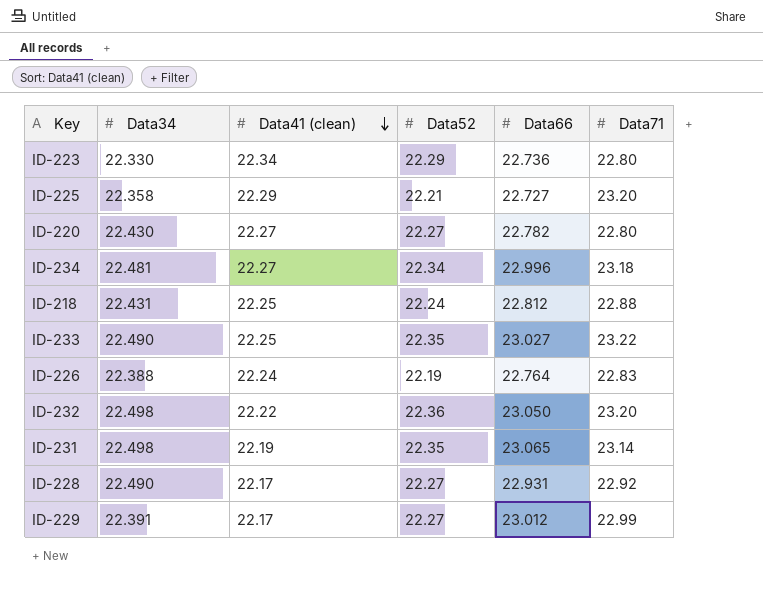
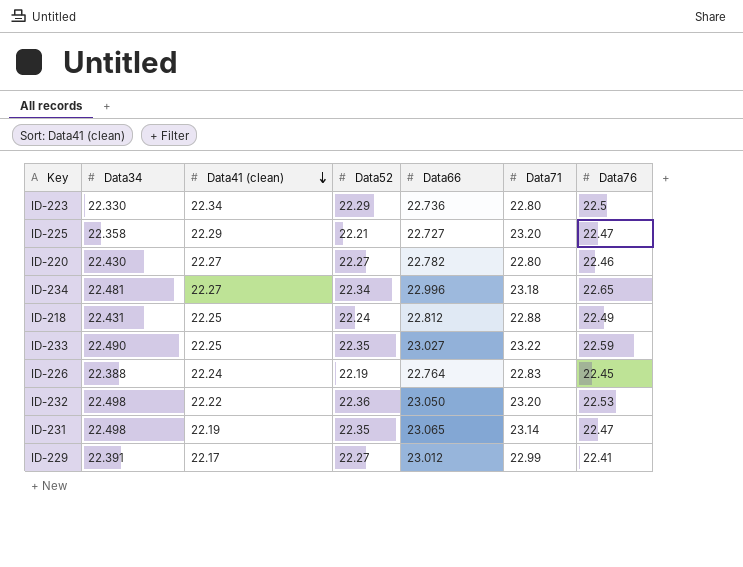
column Data76 | position: none -> 7
row ID-228: 22.490 | 22.17 | 22.27 | 22.931 | 22.92 -> none

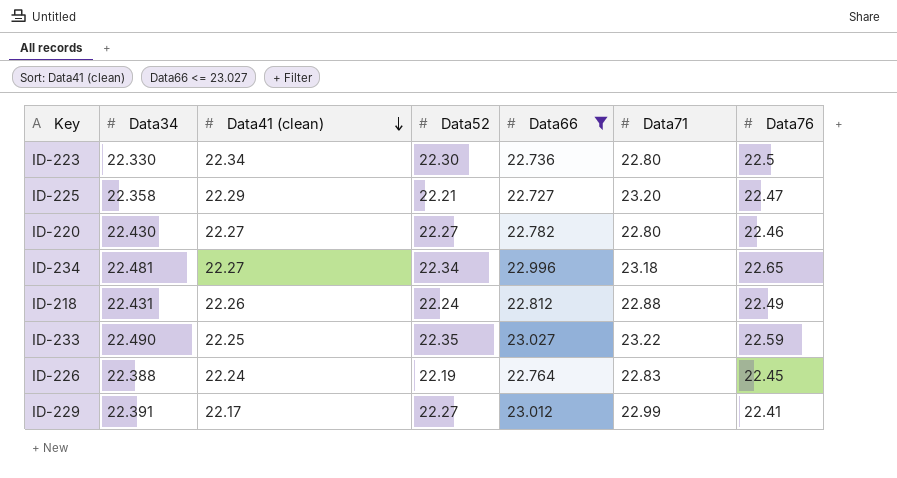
filter: none -> Data66 <= 23.027
ID-223 | Data52: 22.29 -> 22.30
ID-218 | Data41 (clean): 22.25 -> 22.26

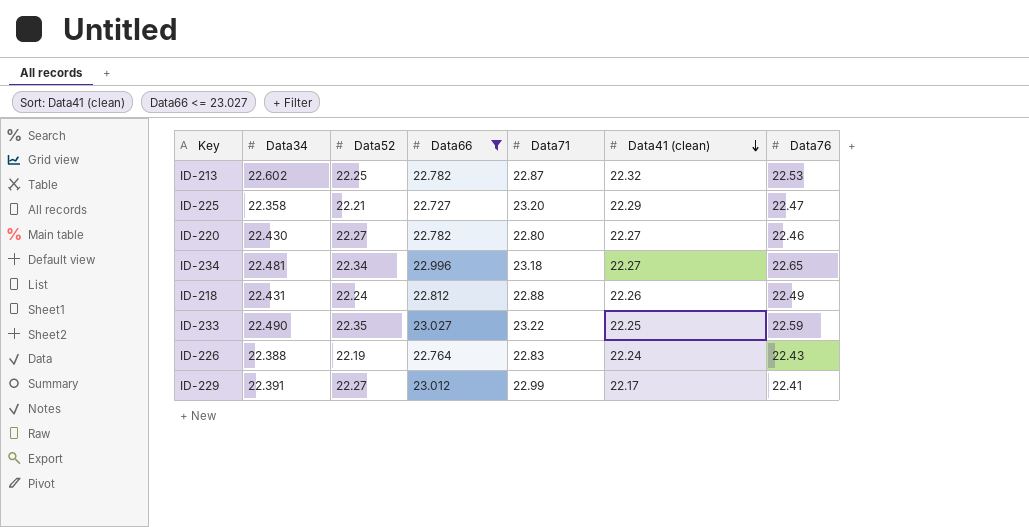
column Data41 (clean) | position: 3 -> 6
row ID-223: 22.330 | 22.34 | 22.30 | 22.736 | 22.80 | 22.5 -> none
row ID-213: none -> 22.602 | 22.25 | 22.782 | 22.87 | 22.32 | 22.53
ID-226 | Data76: 22.45 -> 22.43

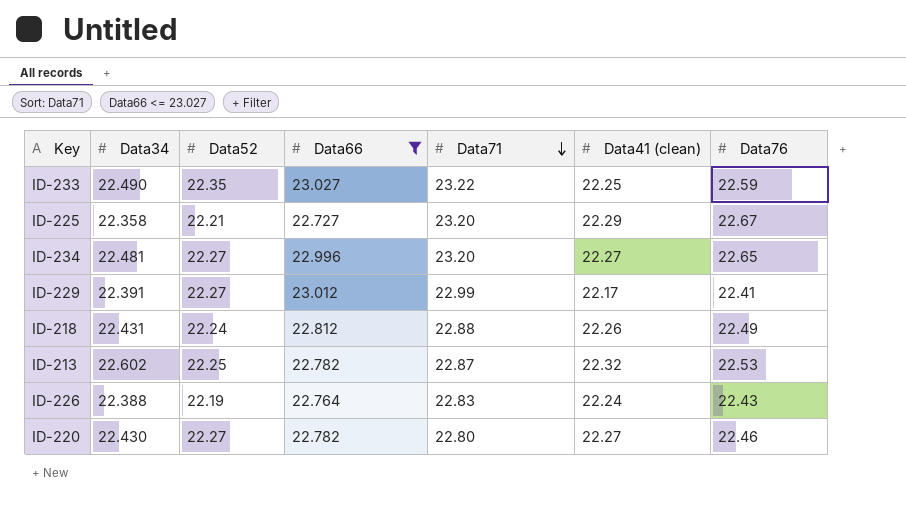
row order: Data41 (clean) descending -> Data71 descending
ID-225 | Data76: 22.47 -> 22.67
ID-234 | Data52: 22.34 -> 22.27
ID-234 | Data71: 23.18 -> 23.20

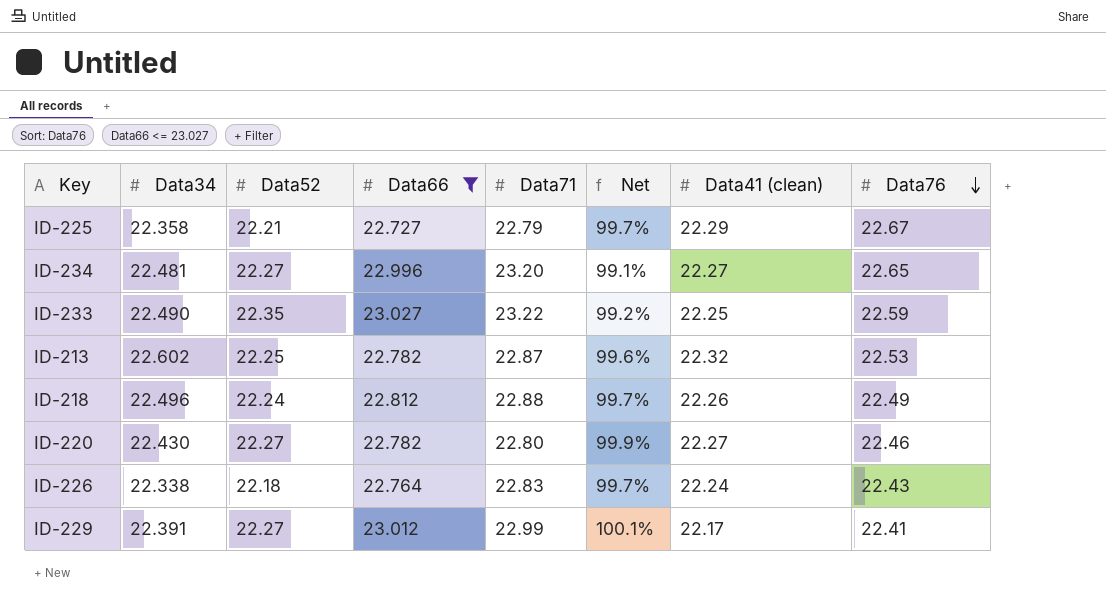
row order: Data71 descending -> Data76 descending
column Net | formula: none -> [Data66] / [Data71]
ID-225 | Data71: 23.20 -> 22.79
ID-218 | Data34: 22.431 -> 22.496
ID-226 | Data34: 22.388 -> 22.338
ID-226 | Data52: 22.19 -> 22.18

